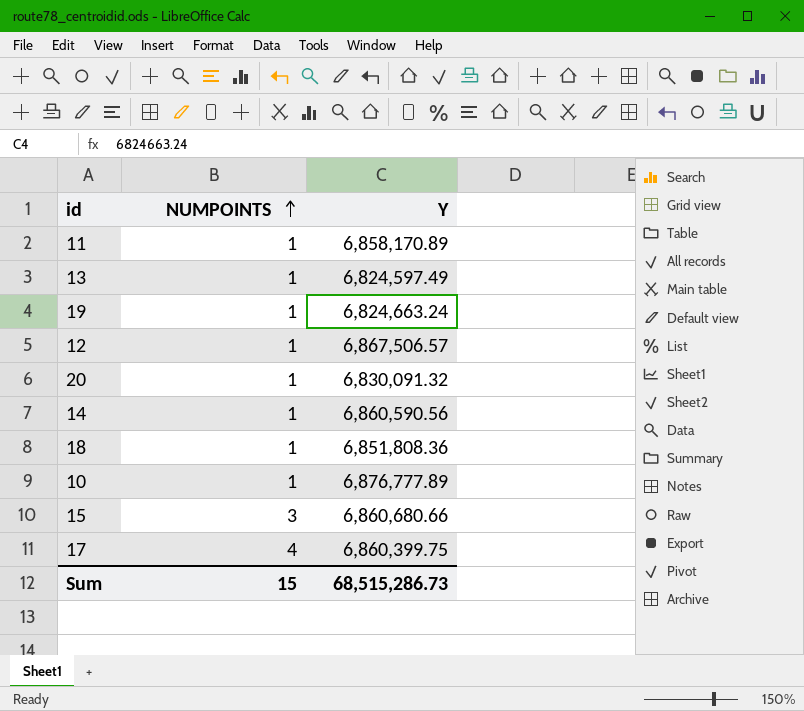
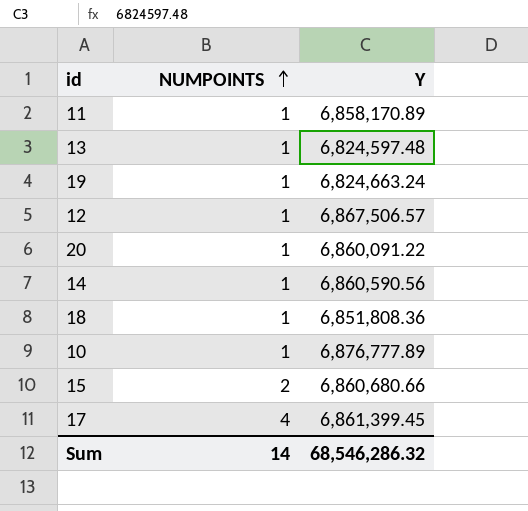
13 | Y: 6,824,597.49 -> 6,824,597.48
20 | Y: 6,830,091.32 -> 6,860,091.22
15 | NUMPOINTS: 3 -> 2
17 | Y: 6,860,399.75 -> 6,861,399.45
Sum | NUMPOINTS: 15 -> 14
Sum | Y: 68,515,286.73 -> 68,546,286.32

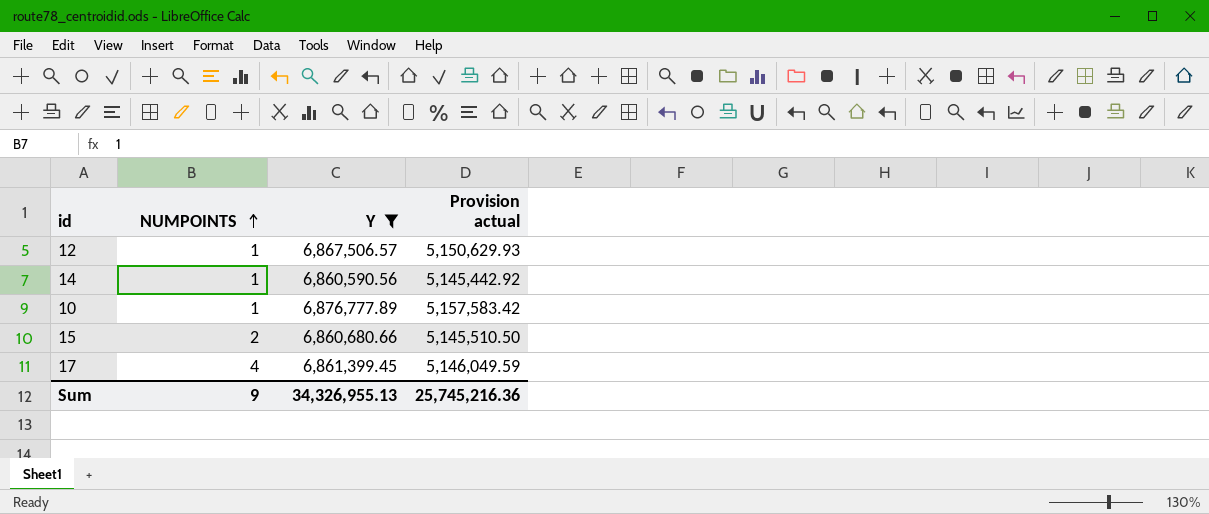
filter: none -> Y >= 6,860,590.56
column Provision actual | formula: none -> [Y] * 0.75
Sum | NUMPOINTS: 14 -> 9
Sum | Y: 68,546,286.32 -> 34,326,955.13

